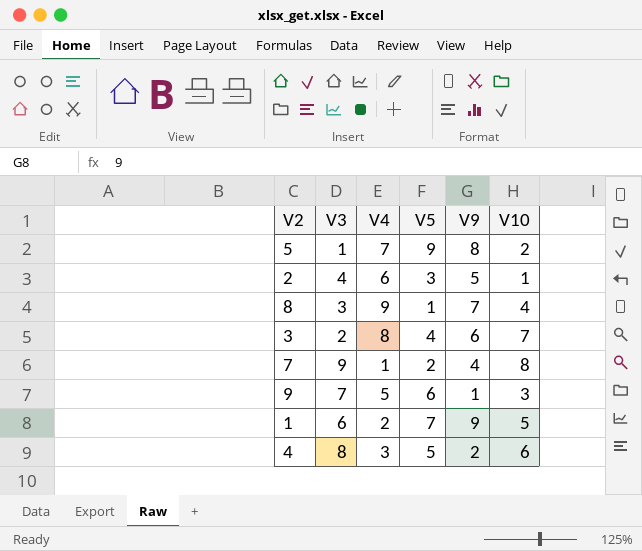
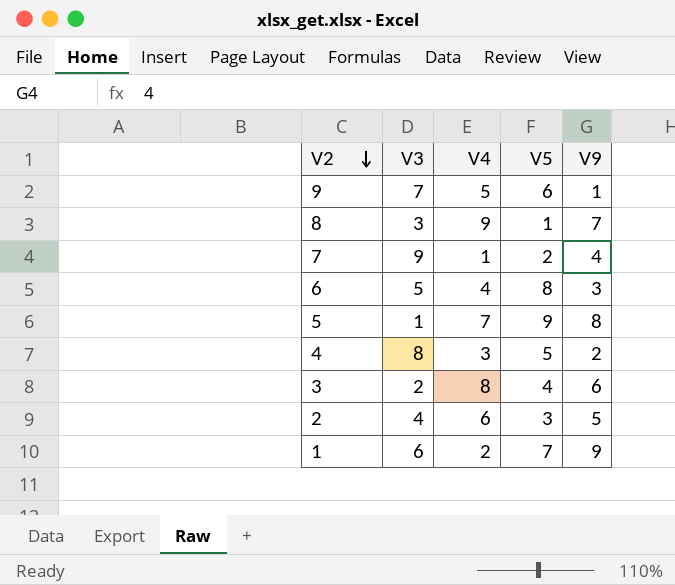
row order: none -> V2 descending
column V10 | position: 6 -> none
row 6: none -> 5 | 4 | 8 | 3

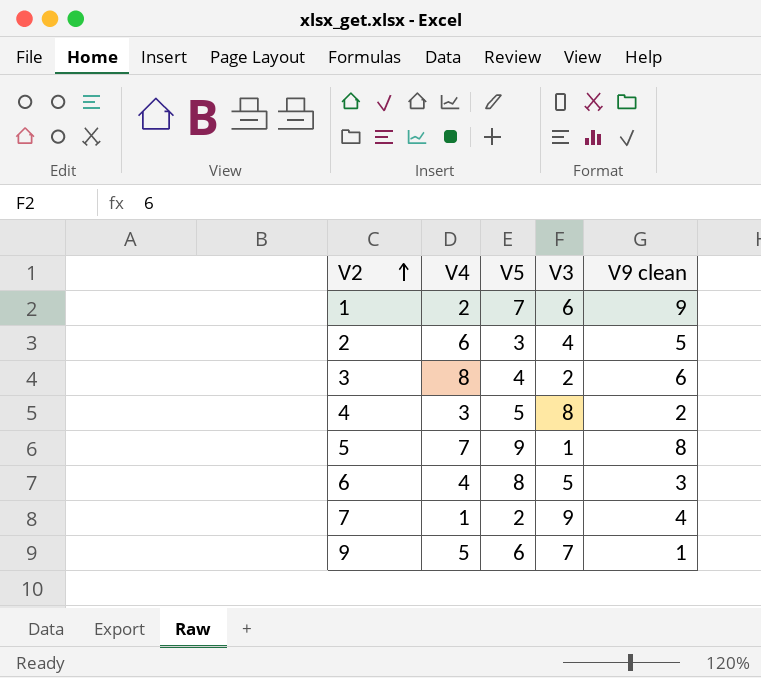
row order: V2 descending -> V2 ascending
column V3 | position: 2 -> 4
column name: V9 -> V9 clean
row 8: 3 | 9 | 1 | 7 -> none

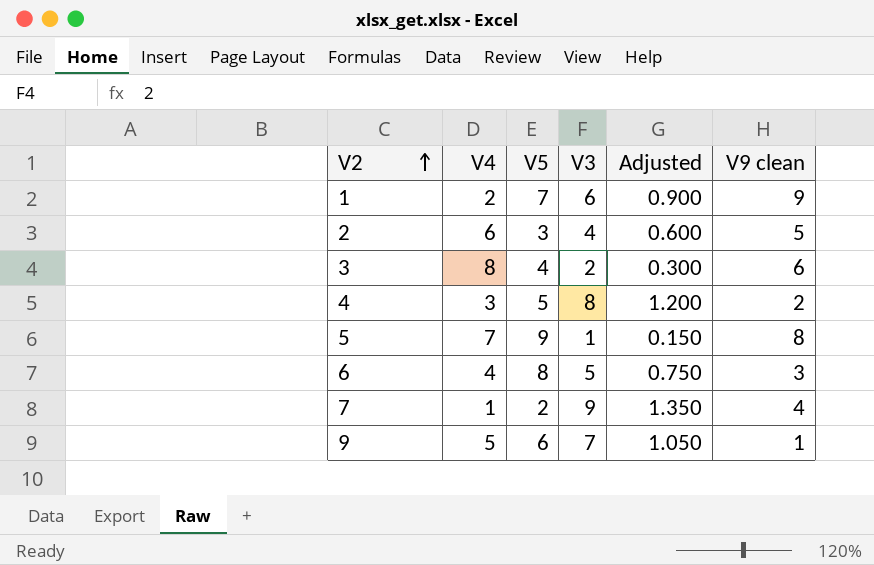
column Adjusted | formula: none -> [V3] * 0.15

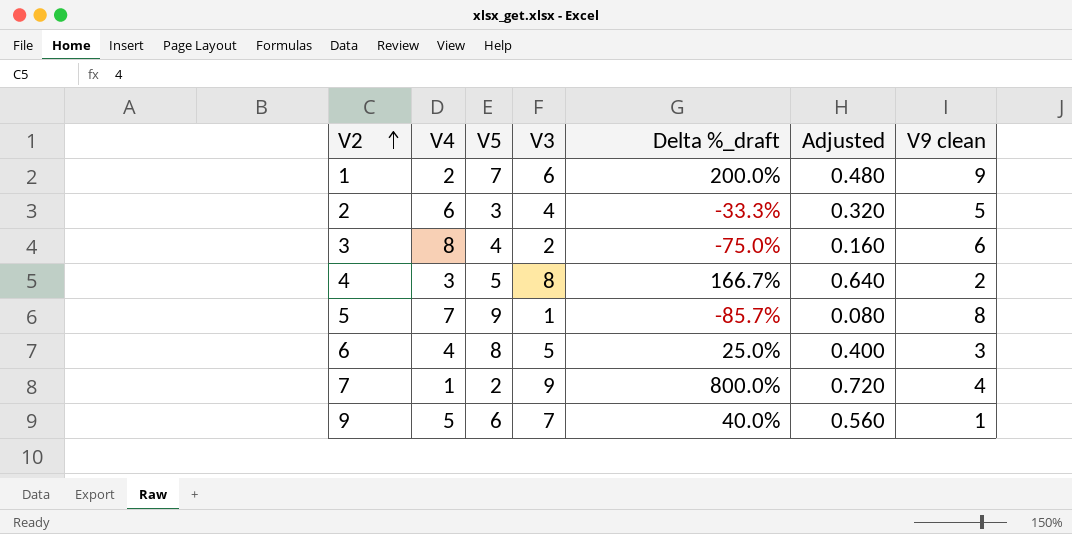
column Delta %_draft | formula: none -> ([V3] - [V4]) / [V4]
column Adjusted | formula: [V3] * 0.15 -> [V3] * 0.08

